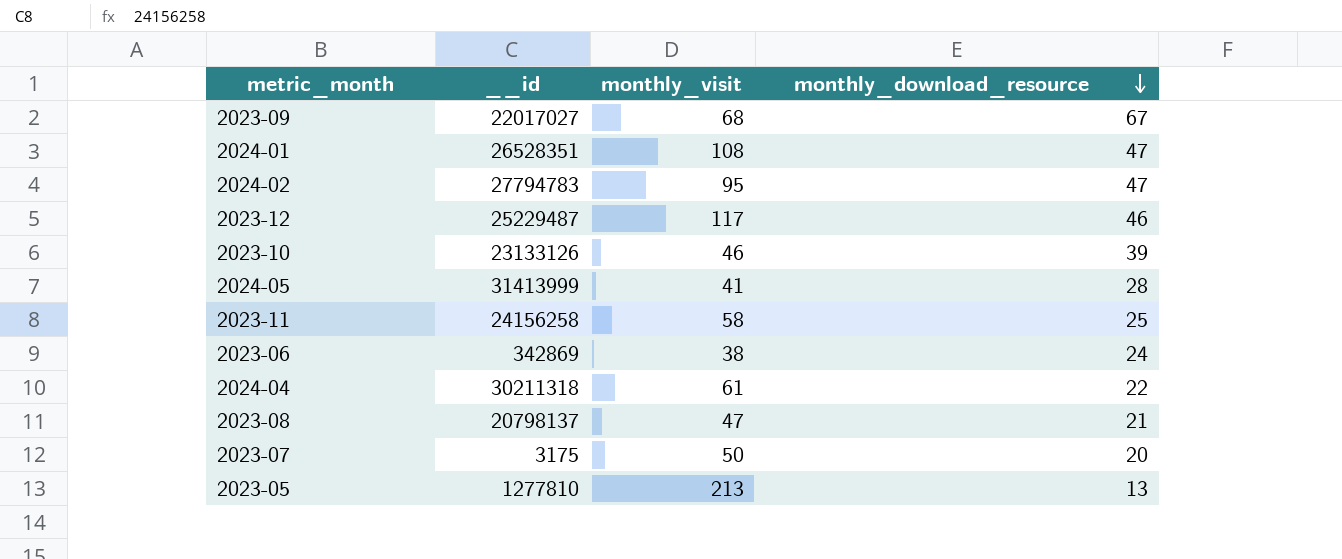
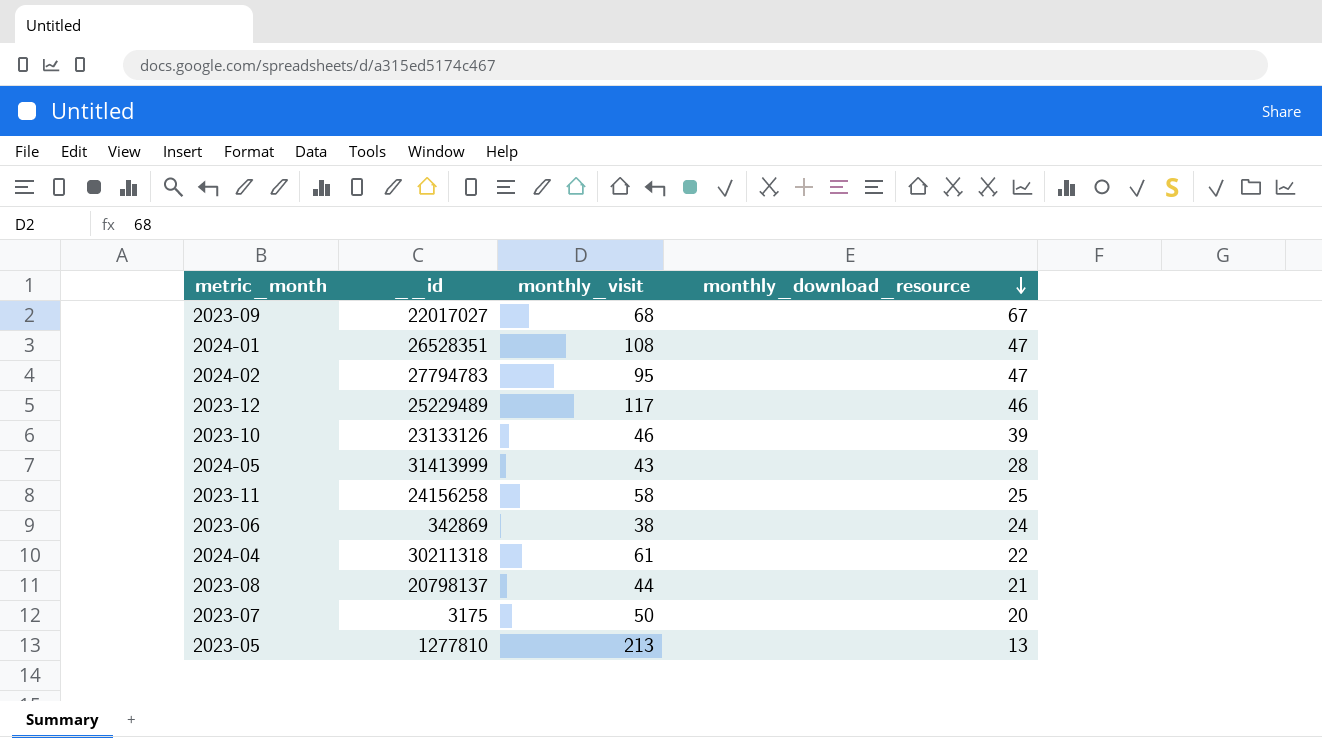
2023-12 | __id: 25229487 -> 25229489
2024-05 | monthly_visit: 41 -> 43
2023-08 | monthly_visit: 47 -> 44

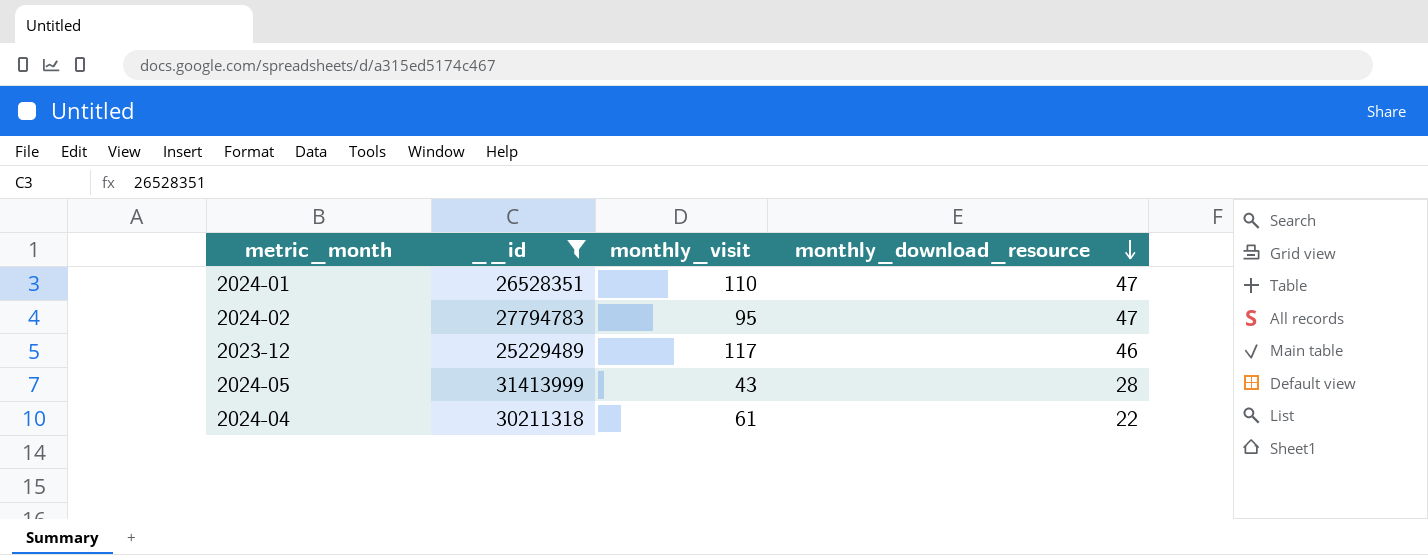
filter: none -> __id >= 25229489
2024-01 | monthly_visit: 108 -> 110

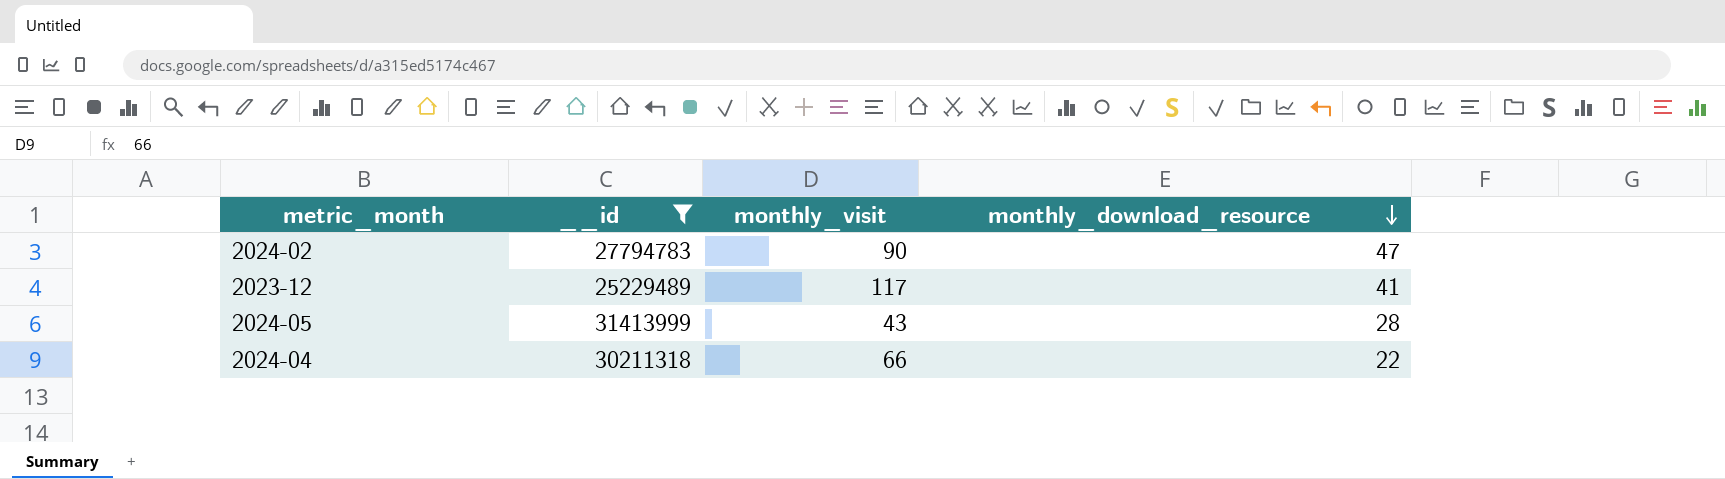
row 2024-01: 26528351 | 110 | 47 -> none
2024-02 | monthly_visit: 95 -> 90
2023-12 | monthly_download_resource: 46 -> 41
2024-04 | monthly_visit: 61 -> 66

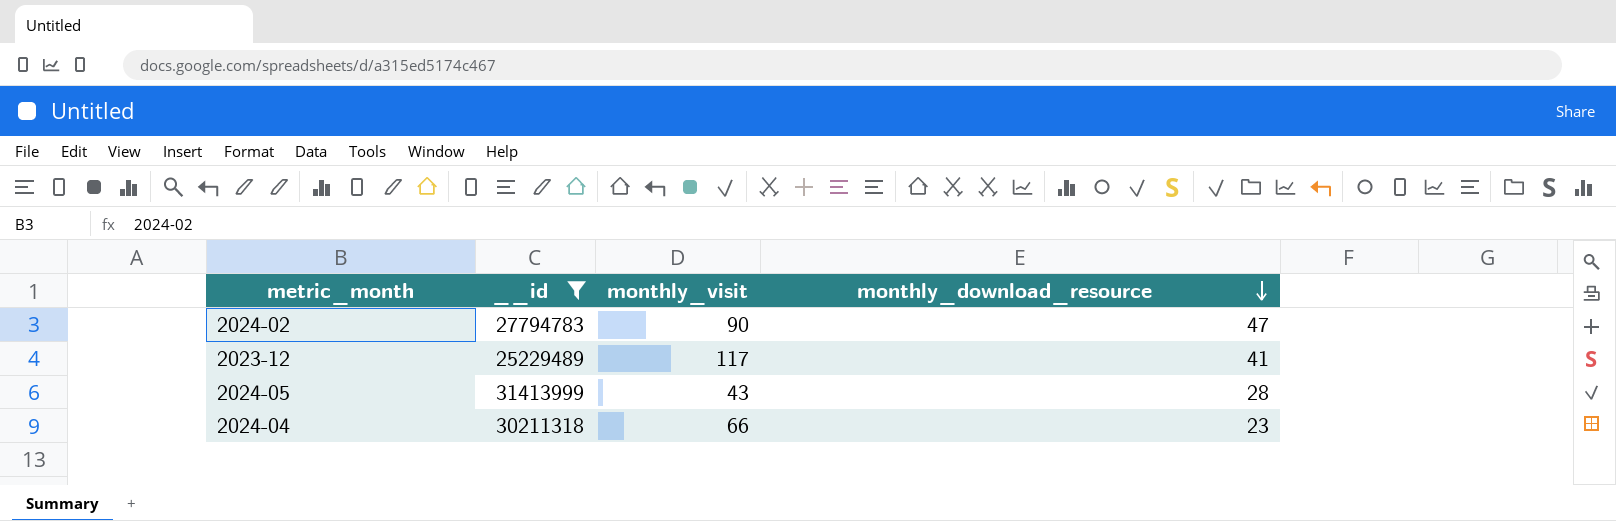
2024-04 | monthly_download_resource: 22 -> 23

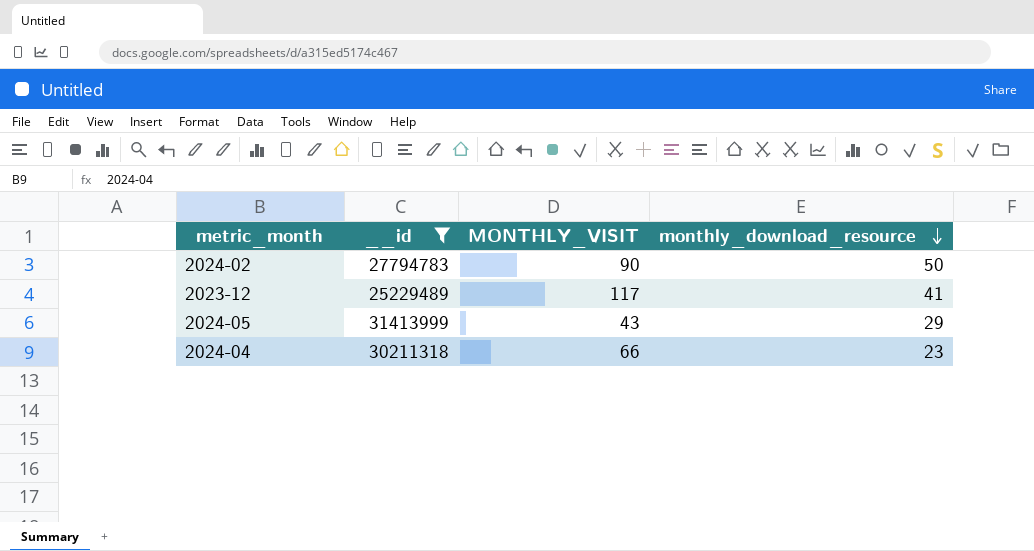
column name: monthly_visit -> MONTHLY_VISIT
2024-02 | monthly_download_resource: 47 -> 50
2024-05 | monthly_download_resource: 28 -> 29

